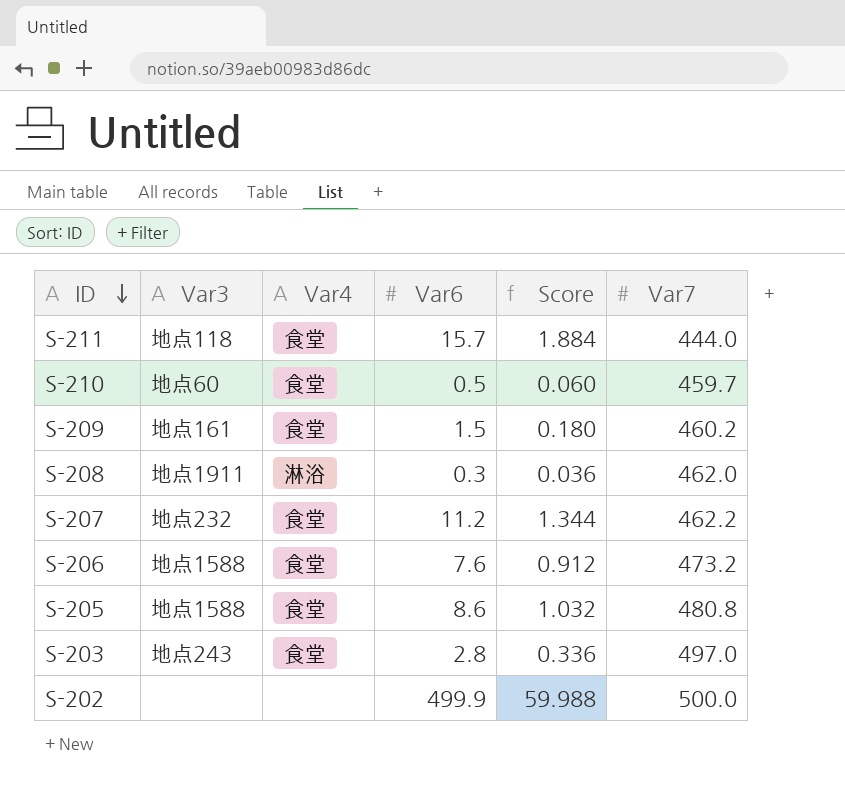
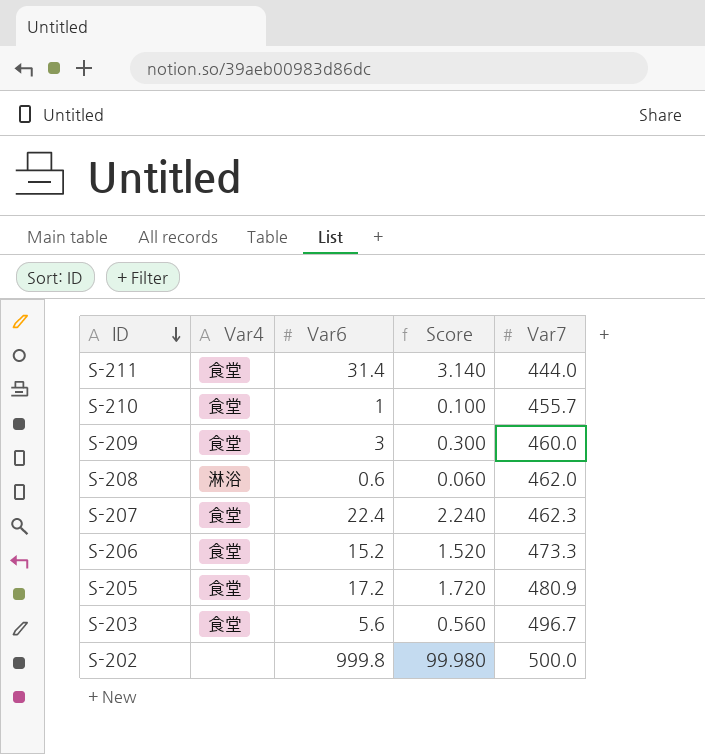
column Var3 | position: 2 -> none
column Score | formula: [Var6] * 0.12 -> [Var6] * 0.1
S-211 | Var6: 15.7 -> 31.4
S-210 | Var6: 0.5 -> 1
S-210 | Var7: 459.7 -> 455.7
S-209 | Var6: 1.5 -> 3
S-209 | Var7: 460.2 -> 460.0
S-208 | Var6: 0.3 -> 0.6
S-207 | Var6: 11.2 -> 22.4
S-207 | Var7: 462.2 -> 462.3
S-206 | Var6: 7.6 -> 15.2
S-206 | Var7: 473.2 -> 473.3
S-205 | Var6: 8.6 -> 17.2
S-205 | Var7: 480.8 -> 480.9
S-203 | Var6: 2.8 -> 5.6
S-203 | Var7: 497.0 -> 496.7
S-202 | Var6: 499.9 -> 999.8

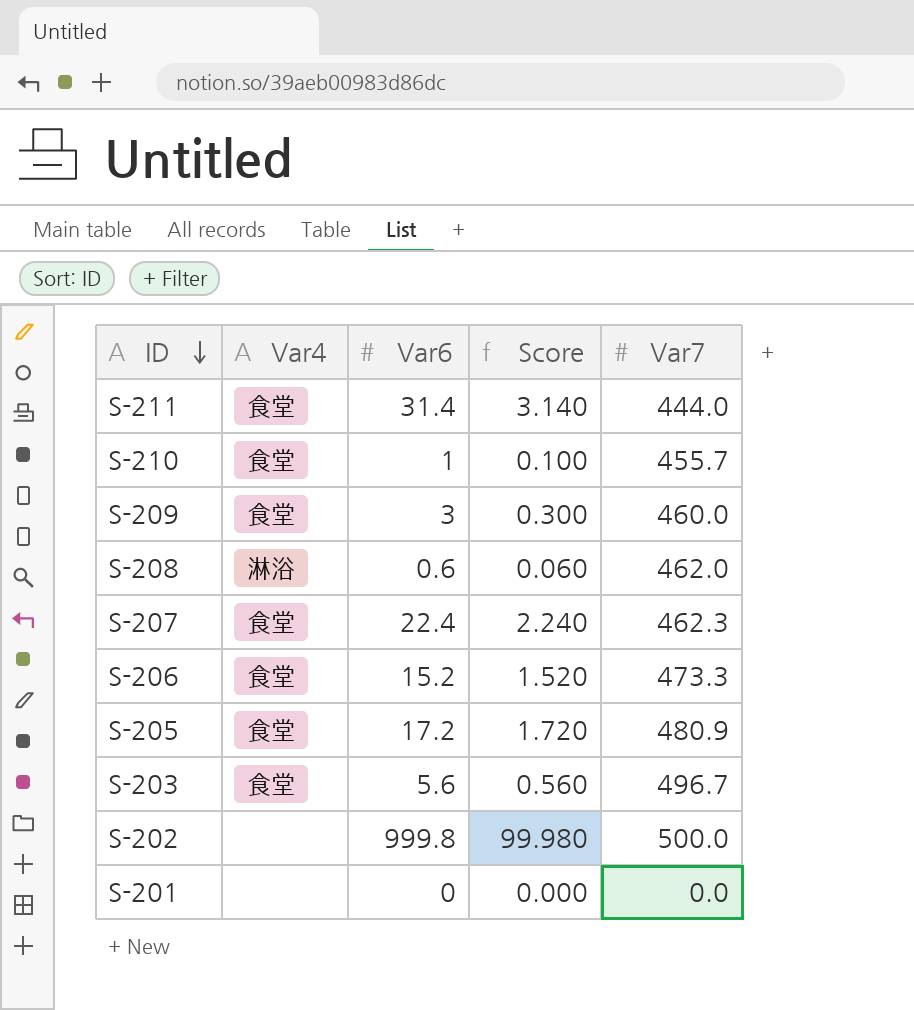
row S-201: none -> none | 0 | 0.000 | 0.0

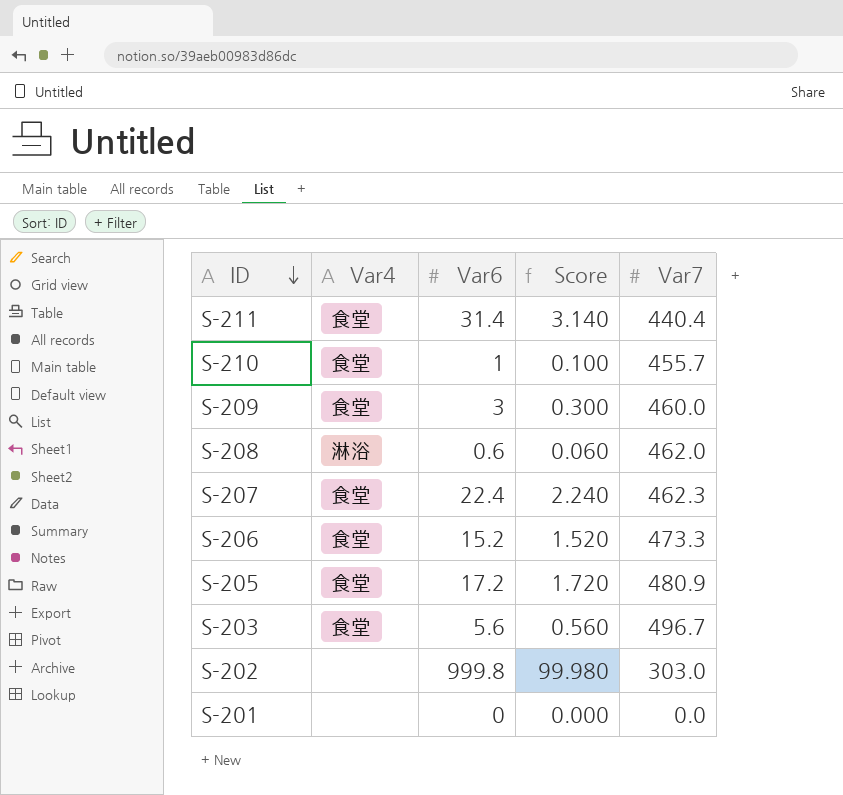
S-211 | Var7: 444.0 -> 440.4
S-202 | Var7: 500.0 -> 303.0

